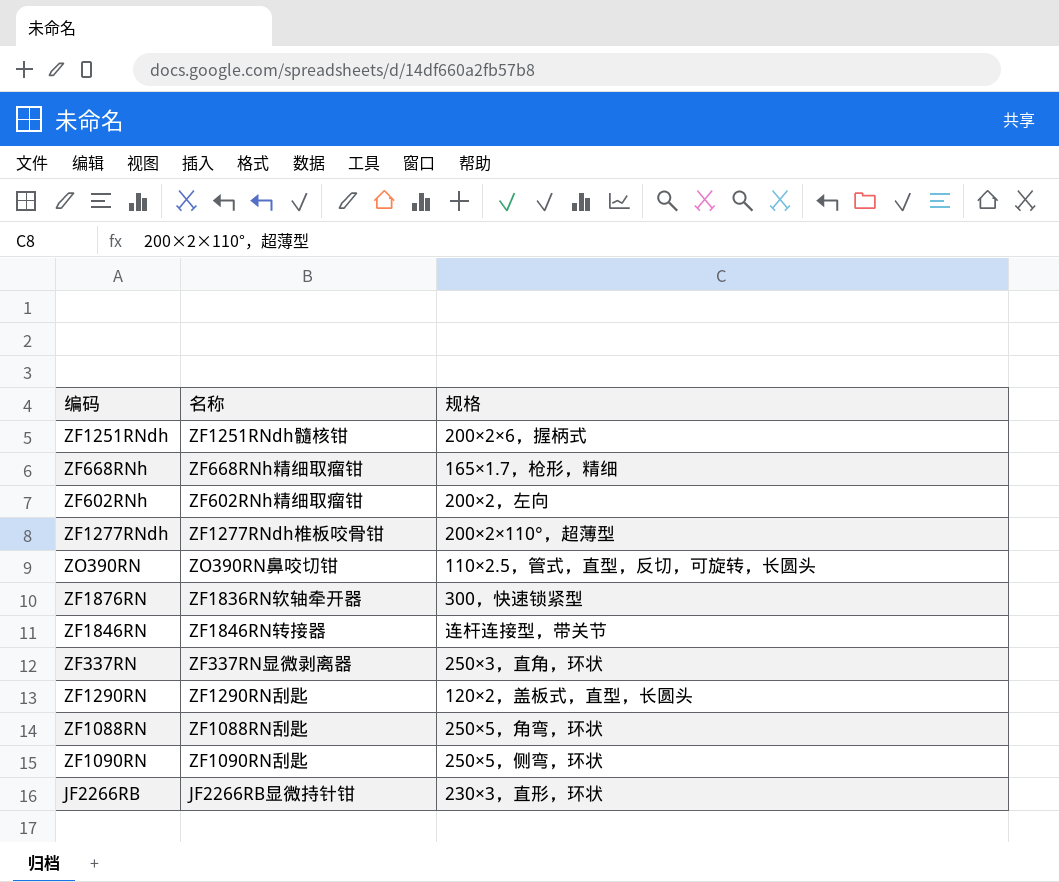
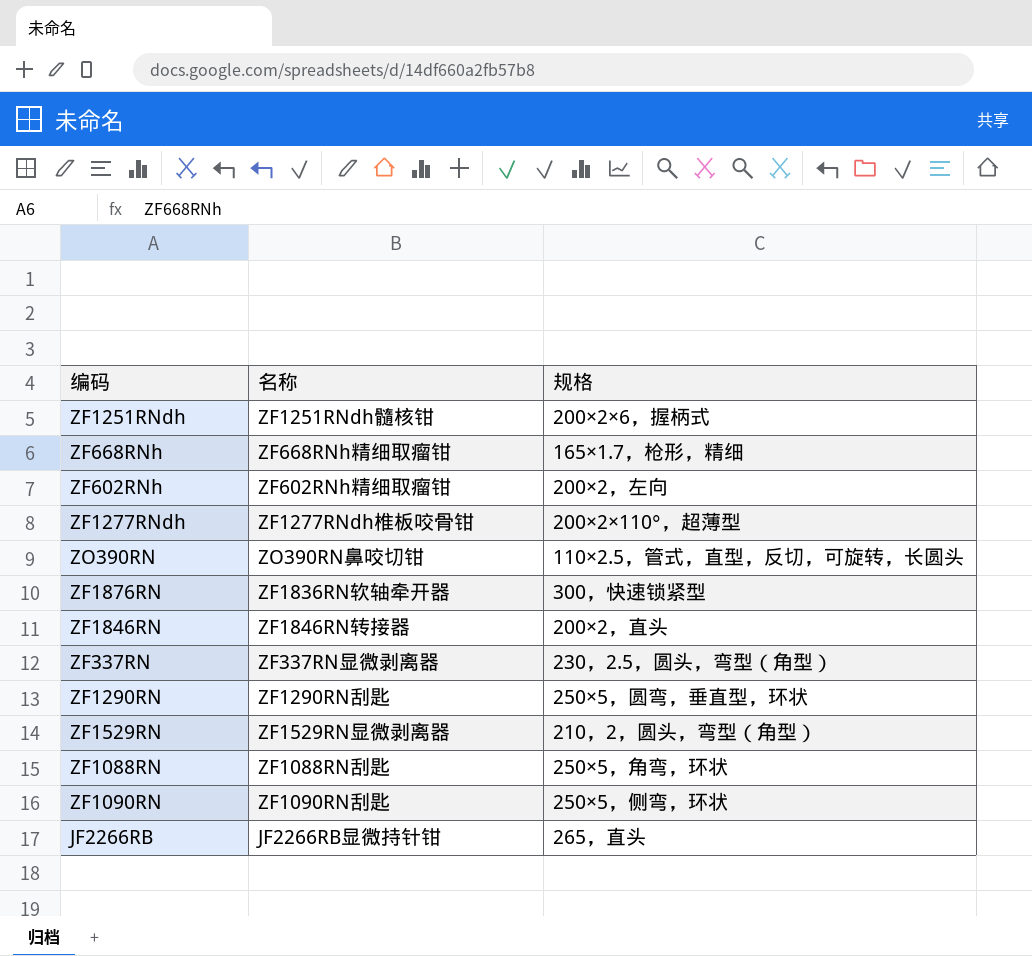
ZF1846RN | 规格: 连杆连接型，带关节 -> 200×2，直头
ZF337RN | 规格: 250×3，直角，环状 -> 230，2.5，圆头，弯型（角型）
ZF1290RN | 规格: 120×2，盖板式，直型，长圆头 -> 250×5，圆弯，垂直型，环状
row ZF1529RN: none -> ZF1529RN显微剥离器 | 210，2，圆头，弯型（角型）
JF2266RB | 规格: 230×3，直形，环状 -> 265，直头

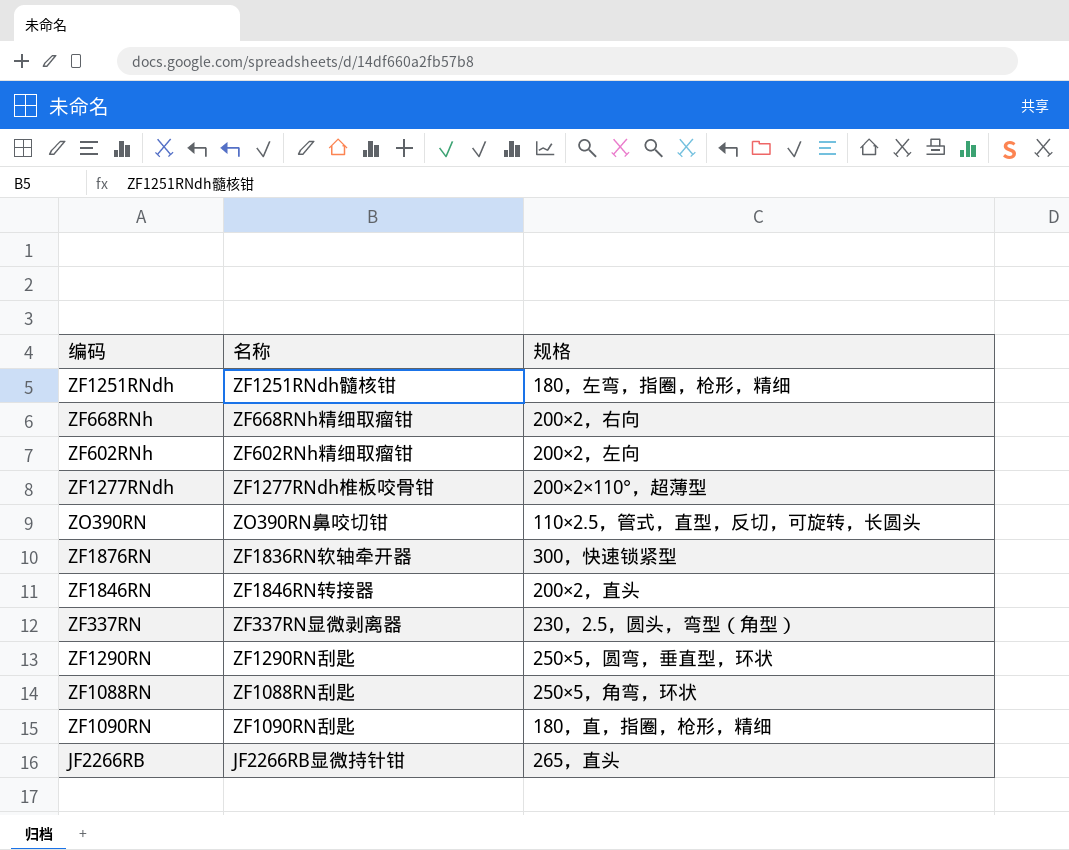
row ZF1529RN: ZF1529RN显微剥离器 | 210，2，圆头，弯型（角型） -> none
ZF1251RNdh | 规格: 200×2×6，握柄式 -> 180，左弯，指圈，枪形，精细
ZF668RNh | 规格: 165×1.7，枪形，精细 -> 200×2，右向
ZF1090RN | 规格: 250×5，侧弯，环状 -> 180，直，指圈，枪形，精细

